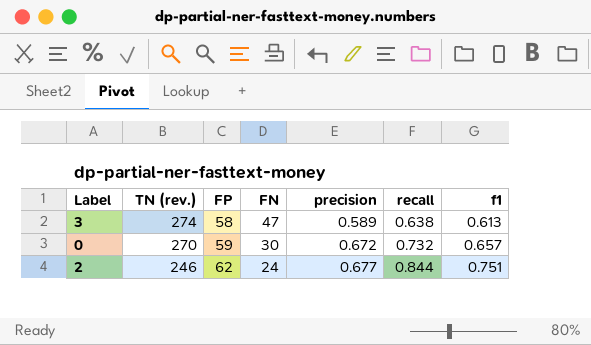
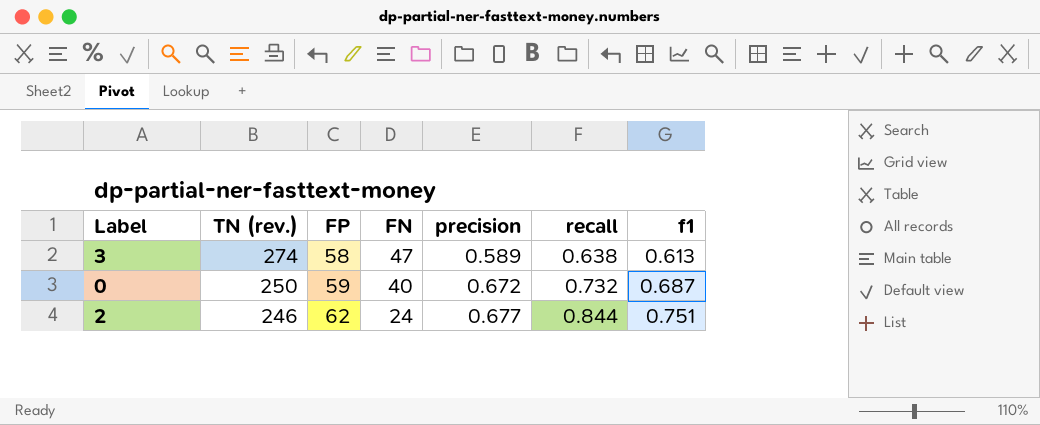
0 | TN (rev.): 270 -> 250
0 | FN: 30 -> 40
0 | f1: 0.657 -> 0.687

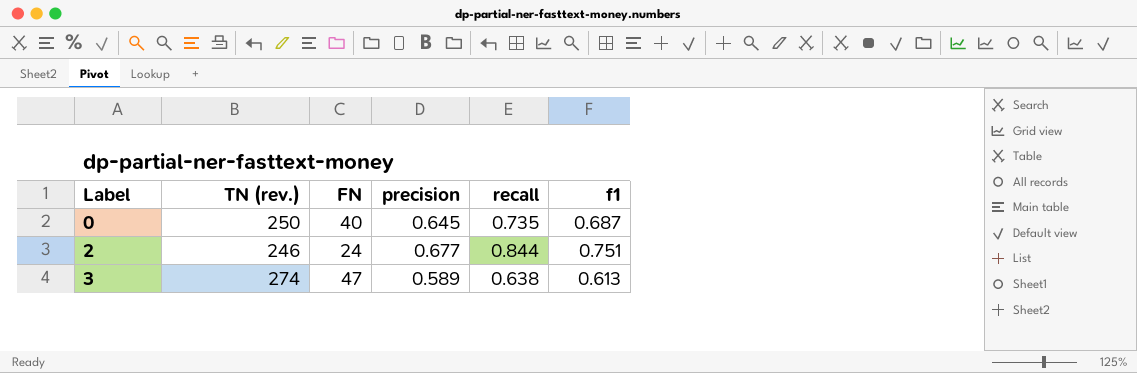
row order: TN (rev.) descending -> Label ascending
column FP | position: 3 -> none
0 | precision: 0.672 -> 0.645
0 | recall: 0.732 -> 0.735

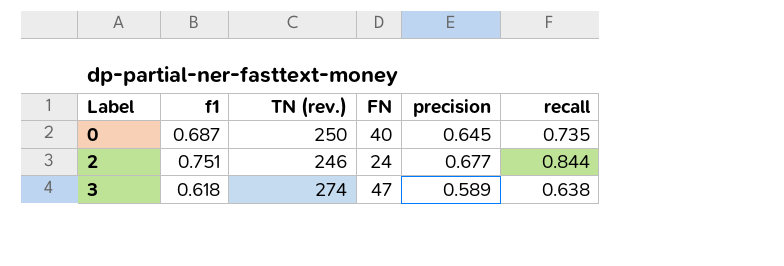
column f1 | position: 6 -> 2
3 | f1: 0.613 -> 0.618

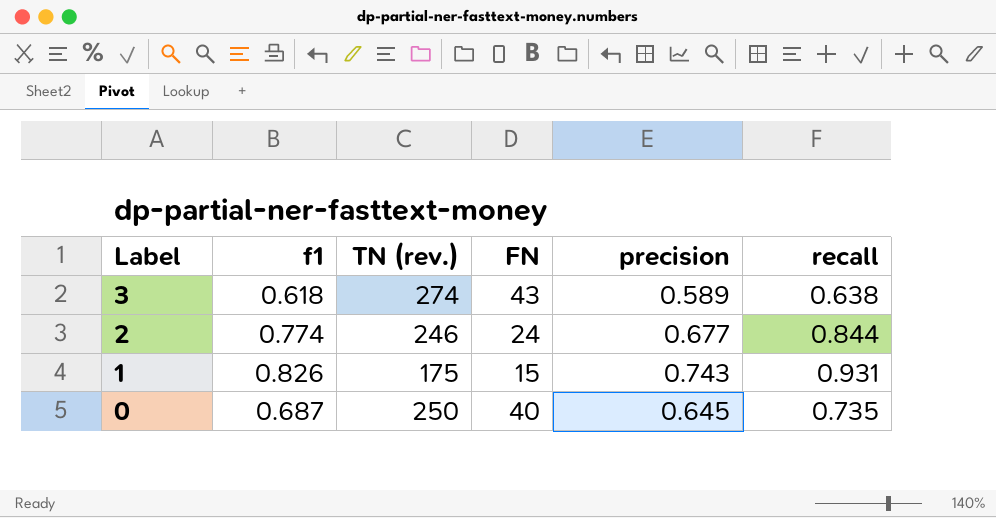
row order: Label ascending -> Label descending
3 | FN: 47 -> 43
2 | f1: 0.751 -> 0.774
row 1: none -> 0.826 | 175 | 15 | 0.743 | 0.931

